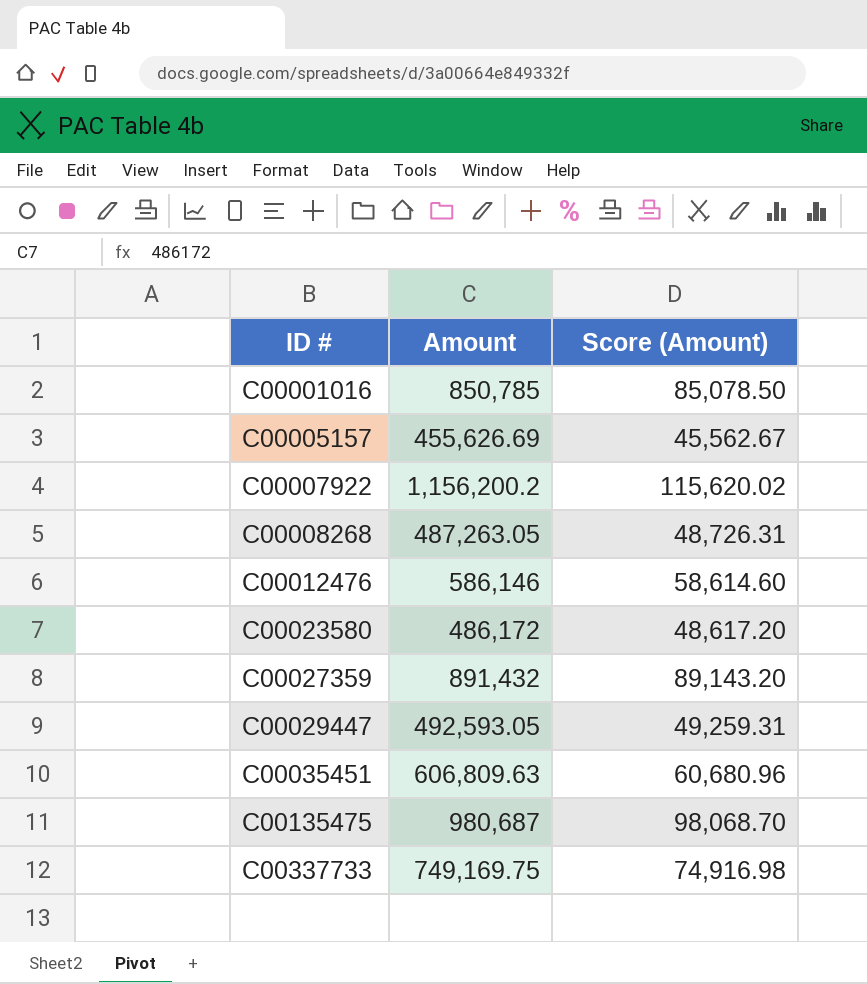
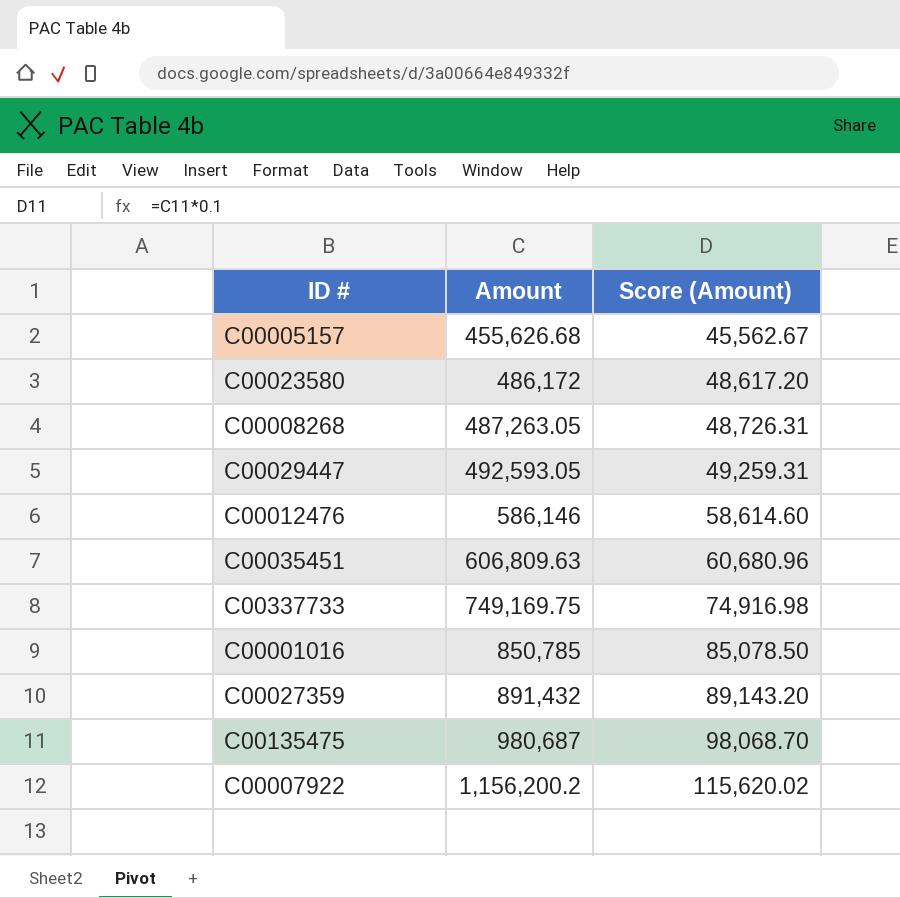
row order: ID # ascending -> Amount ascending
C00005157 | Amount: 455,626.69 -> 455,626.68

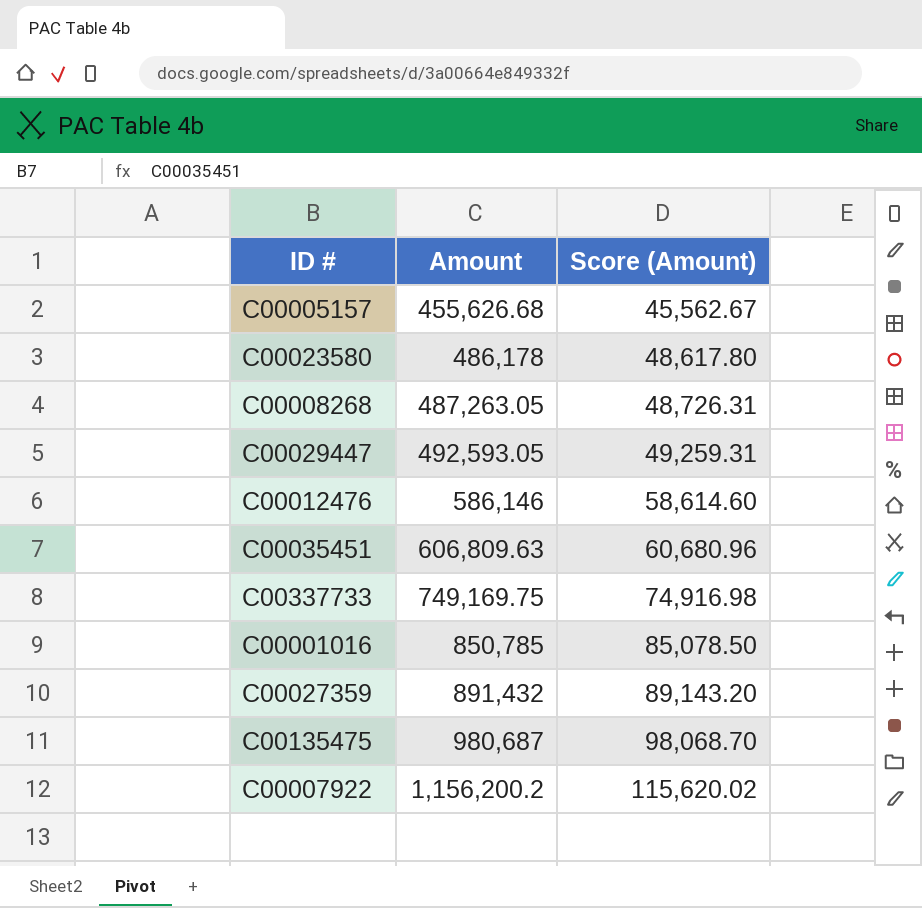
C00023580 | Amount: 486,172 -> 486,178
C00023580 | Score (Amount): 48,617.20 -> 48,617.80

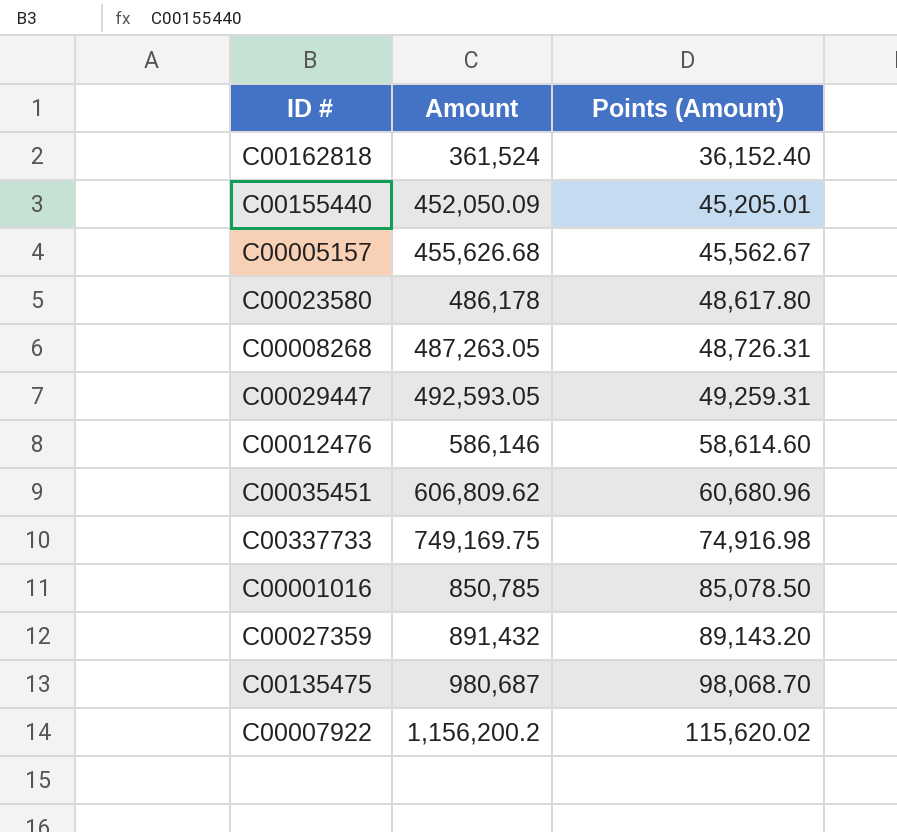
column name: Score (Amount) -> Points (Amount)
row C00162818: none -> 361,524 | 36,152.40
row C00155440: none -> 452,050.09 | 45,205.01
C00035451 | Amount: 606,809.63 -> 606,809.62

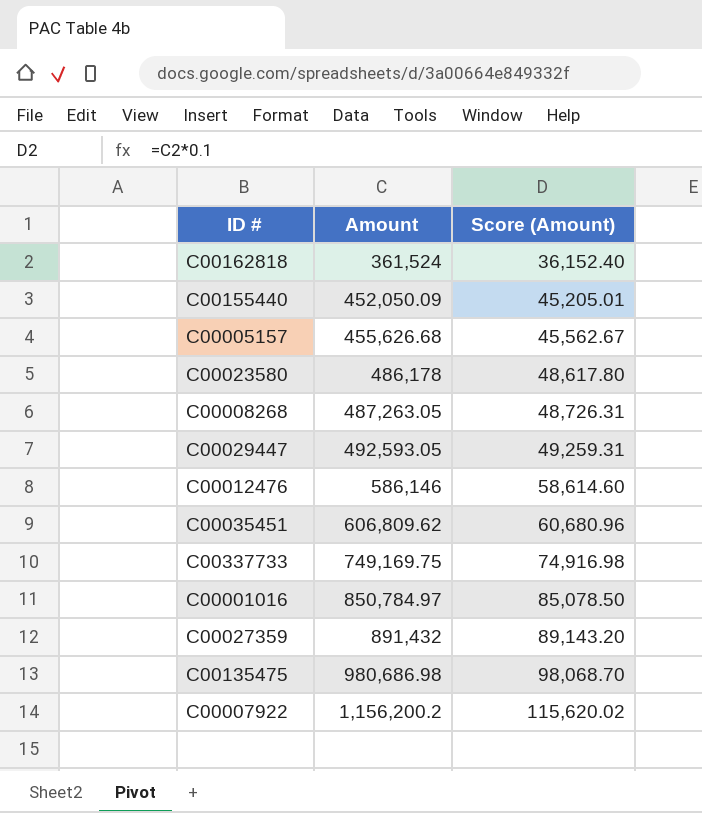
column name: Points (Amount) -> Score (Amount)
C00001016 | Amount: 850,785 -> 850,784.97
C00135475 | Amount: 980,687 -> 980,686.98

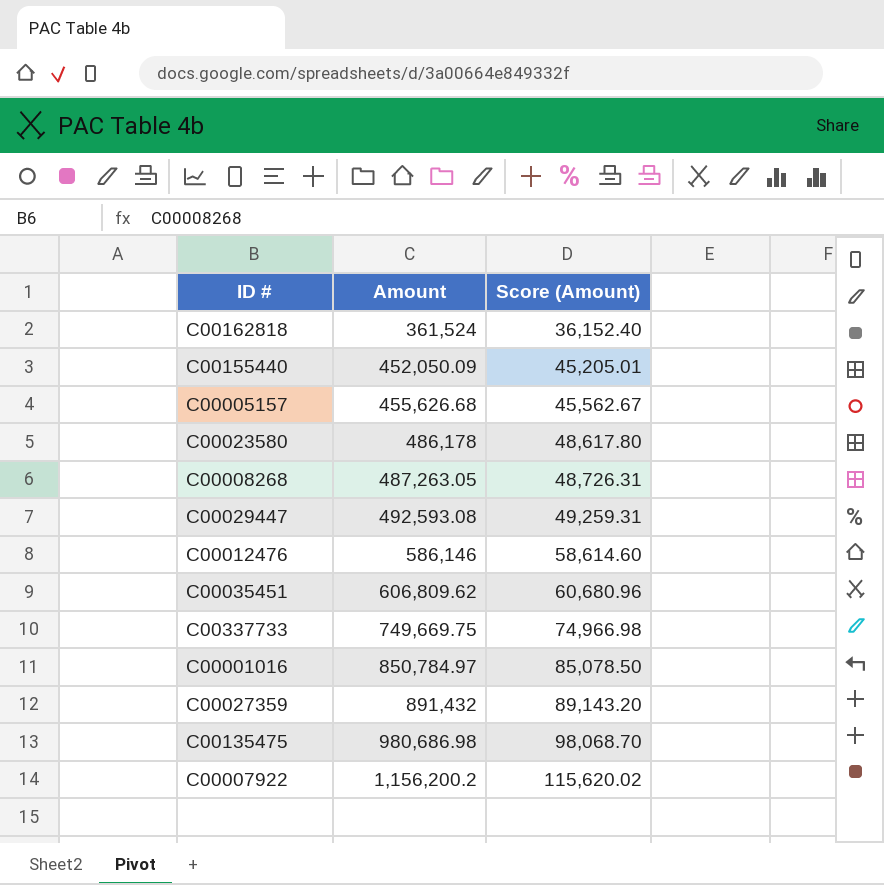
C00029447 | Amount: 492,593.05 -> 492,593.08
C00337733 | Amount: 749,169.75 -> 749,669.75
C00337733 | Score (Amount): 74,916.98 -> 74,966.98

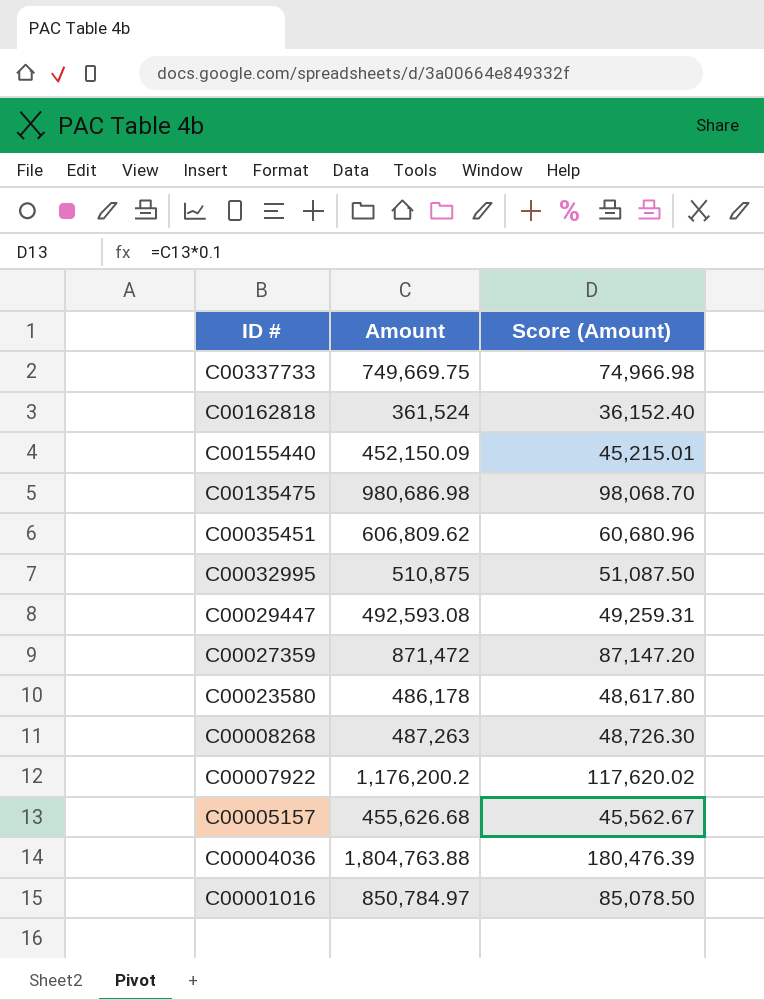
row order: Amount ascending -> ID # descending
row C00012476: 586,146 | 58,614.60 -> none
C00155440 | Amount: 452,050.09 -> 452,150.09
C00155440 | Score (Amount): 45,205.01 -> 45,215.01
row C00032995: none -> 510,875 | 51,087.50
C00027359 | Amount: 891,432 -> 871,472
C00027359 | Score (Amount): 89,143.20 -> 87,147.20
C00008268 | Amount: 487,263.05 -> 487,263
C00008268 | Score (Amount): 48,726.31 -> 48,726.30
C00007922 | Amount: 1,156,200.2 -> 1,176,200.2
C00007922 | Score (Amount): 115,620.02 -> 117,620.02
row C00004036: none -> 1,804,763.88 | 180,476.39

